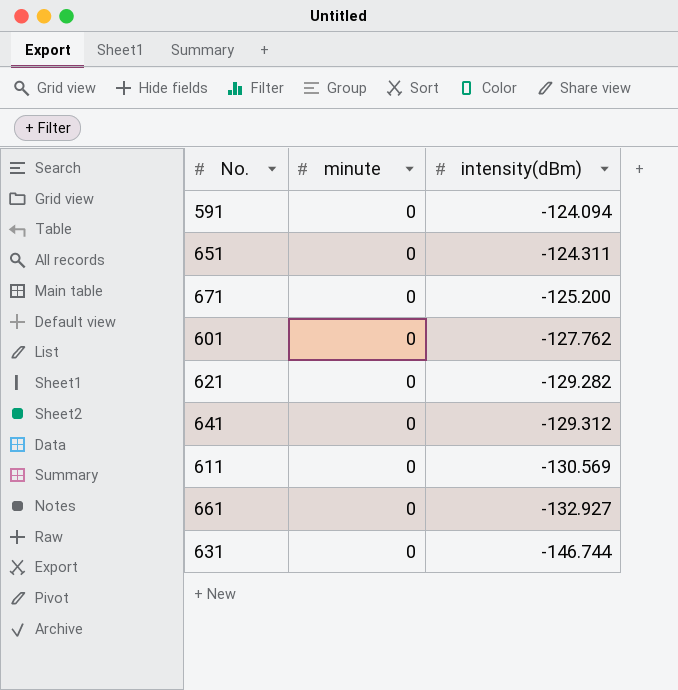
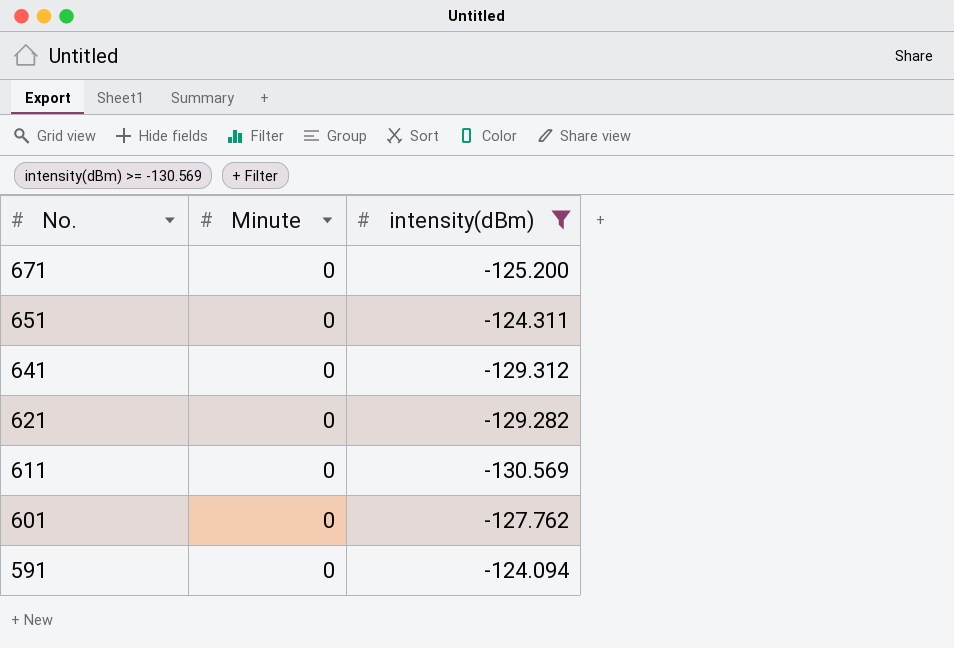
filter: none -> intensity(dBm) >= -130.569
row order: intensity(dBm) descending -> No. descending
column name: minute -> Minute

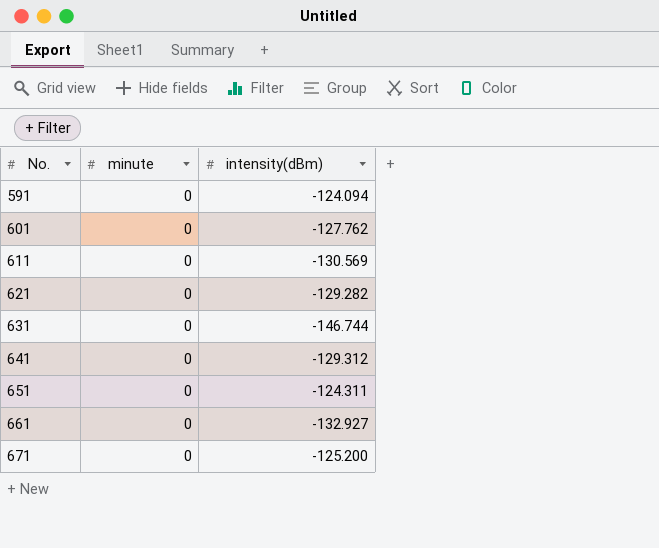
filter: intensity(dBm) >= -130.569 -> none
row order: No. descending -> No. ascending
column name: Minute -> minute

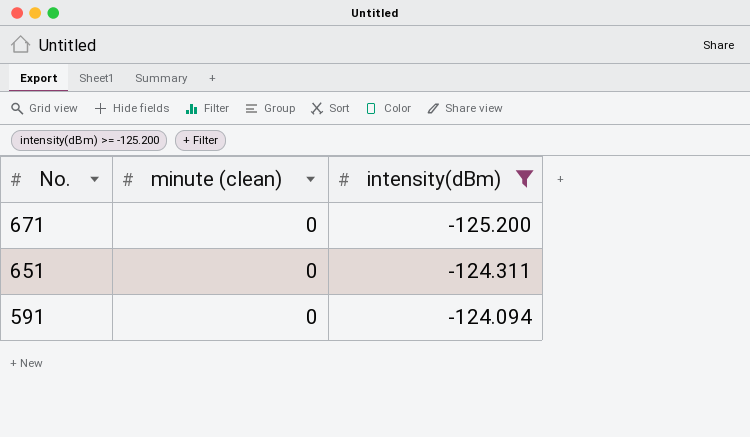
filter: none -> intensity(dBm) >= -125.200
row order: No. ascending -> No. descending
column name: minute -> minute (clean)

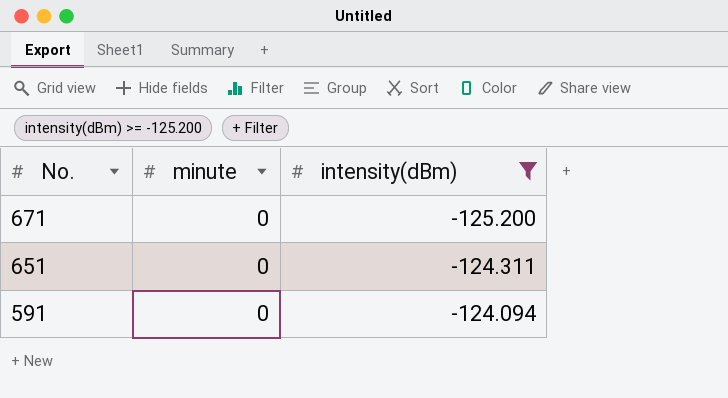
column name: minute (clean) -> minute

